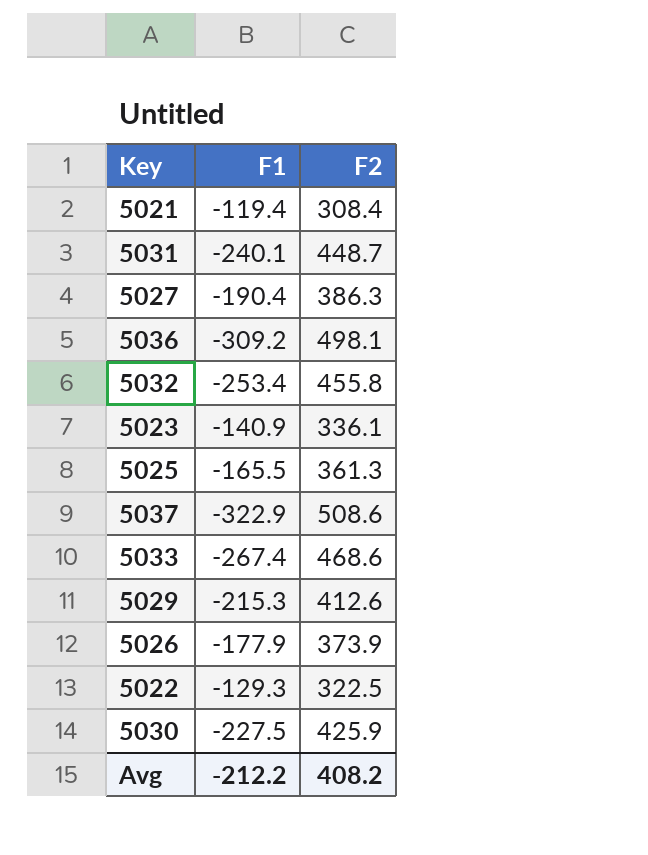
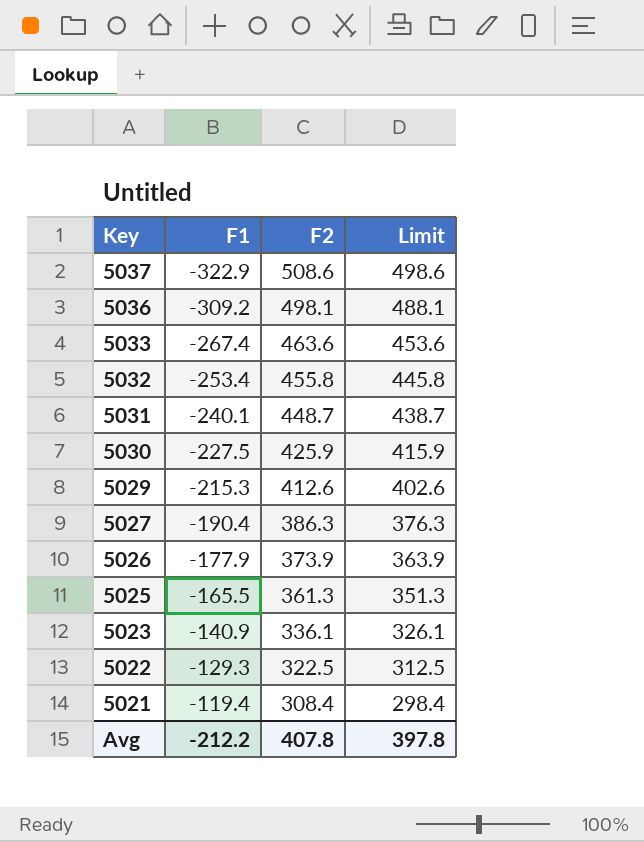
row order: none -> Key descending
column Limit | formula: none -> [F2] - 10
5033 | F2: 468.6 -> 463.6
Avg | F2: 408.2 -> 407.8

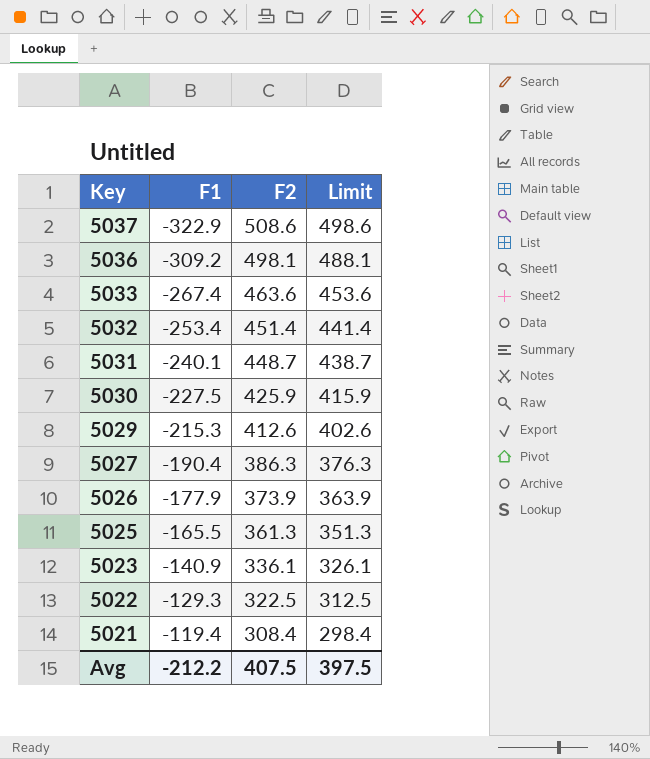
5032 | F2: 455.8 -> 451.4
5032 | Limit: 445.8 -> 441.4
Avg | F2: 407.8 -> 407.5
Avg | Limit: 397.8 -> 397.5

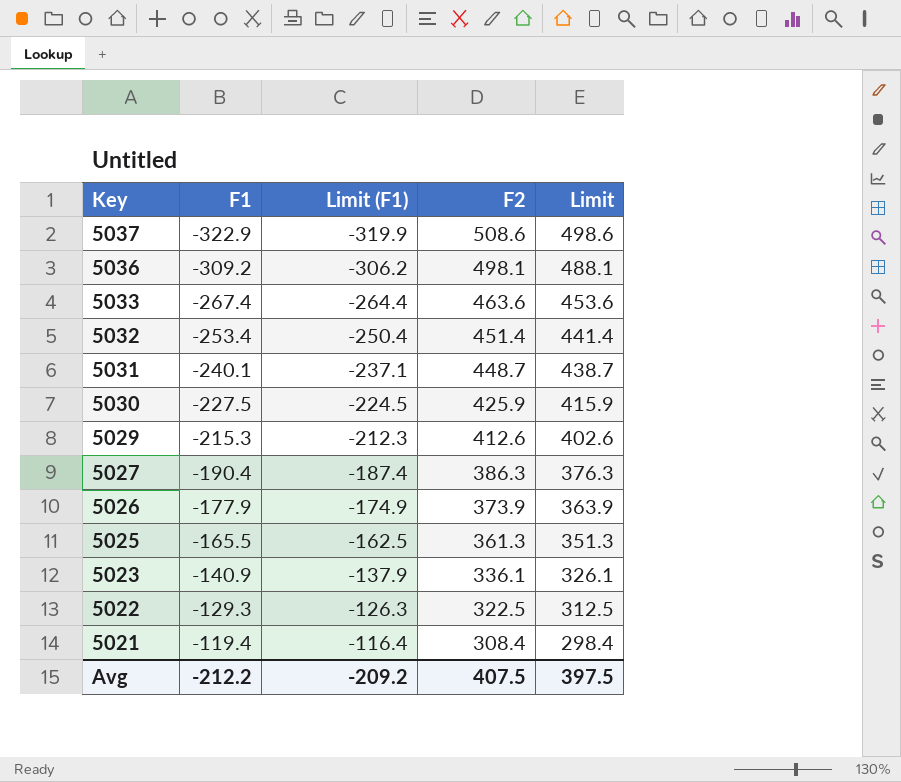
column Limit (F1) | formula: none -> [F1] + 3

